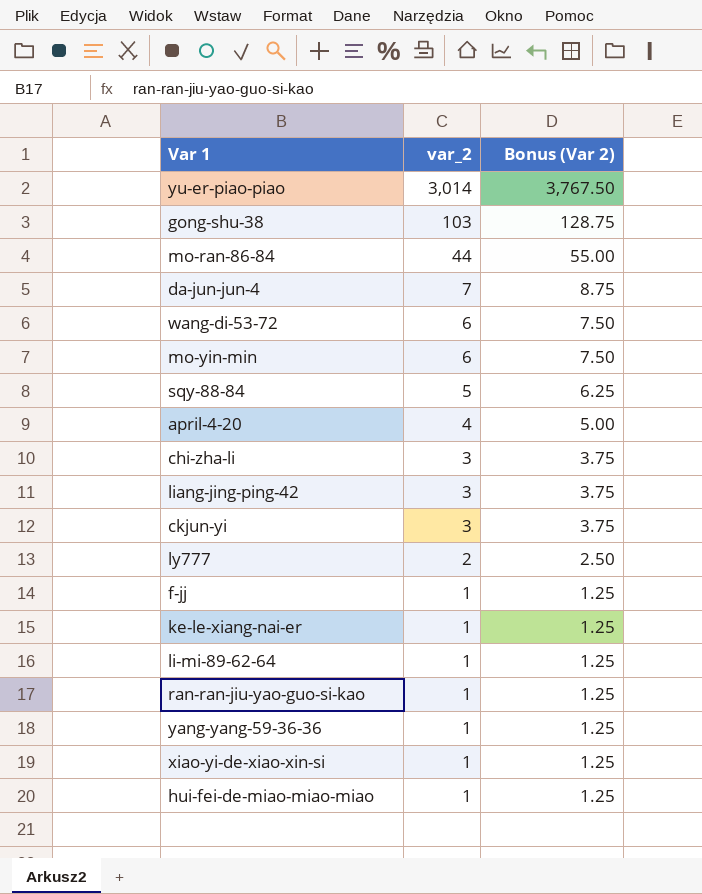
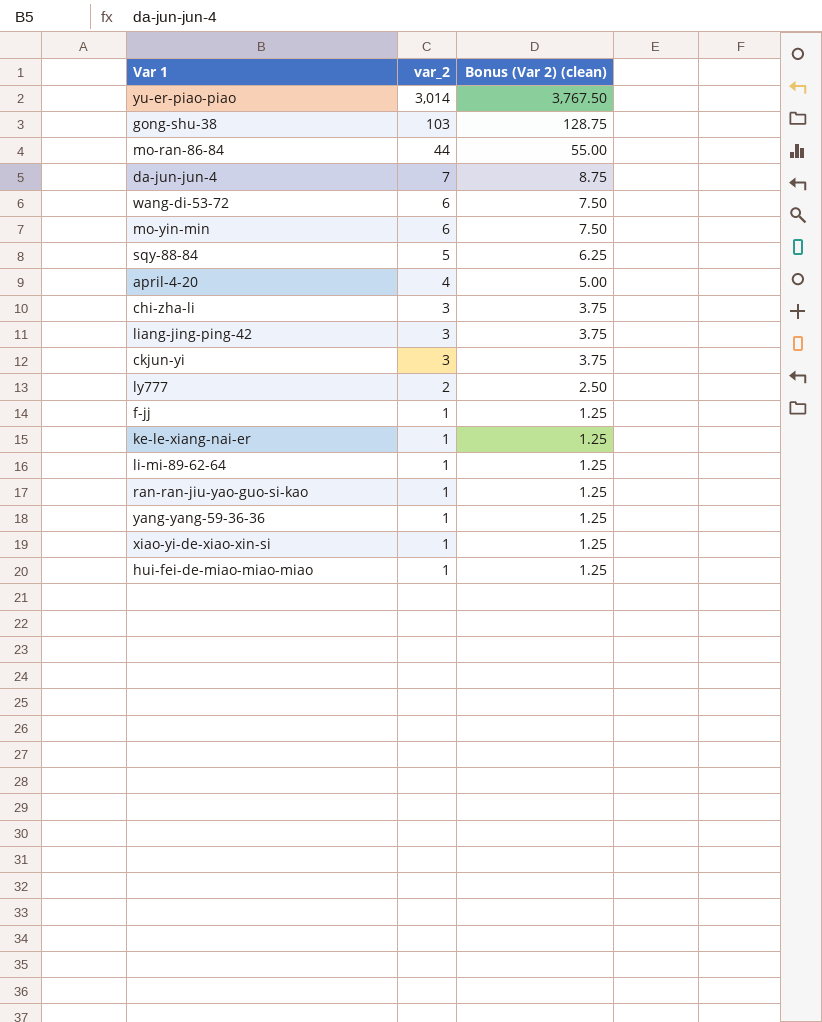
column name: Bonus (Var 2) -> Bonus (Var 2) (clean)

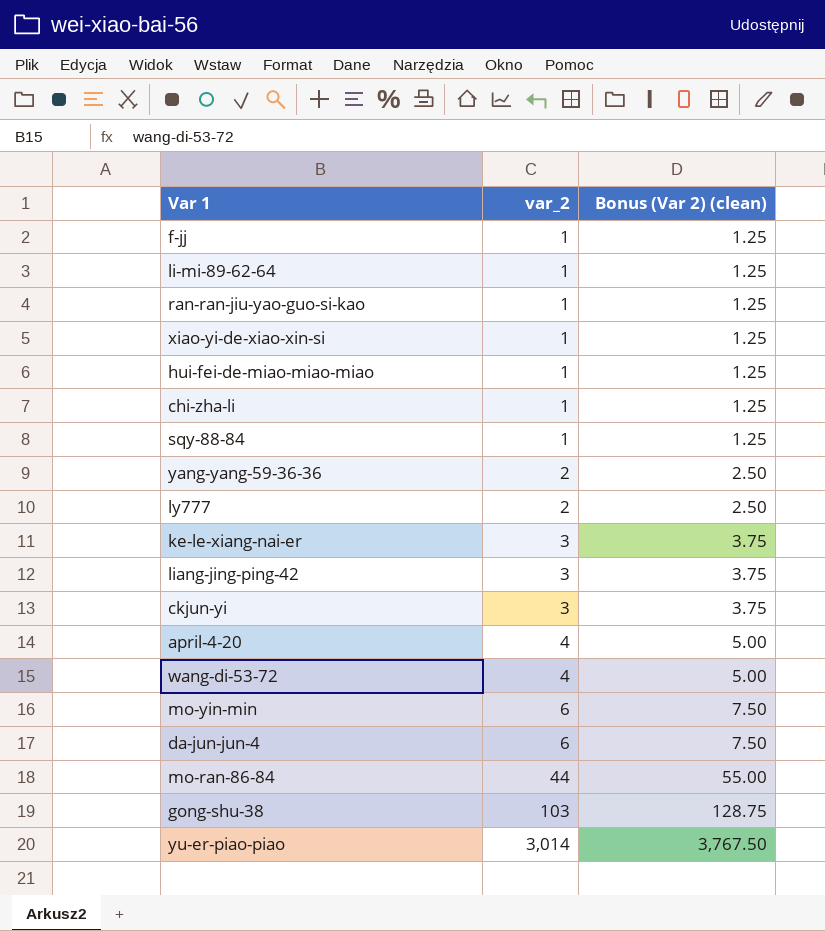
row order: var_2 descending -> var_2 ascending
chi-zha-li | var_2: 3 -> 1
chi-zha-li | Bonus (Var 2) (clean): 3.75 -> 1.25
sqy-88-84 | var_2: 5 -> 1
sqy-88-84 | Bonus (Var 2) (clean): 6.25 -> 1.25
yang-yang-59-36-36 | var_2: 1 -> 2
yang-yang-59-36-36 | Bonus (Var 2) (clean): 1.25 -> 2.50
ke-le-xiang-nai-er | var_2: 1 -> 3
ke-le-xiang-nai-er | Bonus (Var 2) (clean): 1.25 -> 3.75
wang-di-53-72 | var_2: 6 -> 4
wang-di-53-72 | Bonus (Var 2) (clean): 7.50 -> 5.00
da-jun-jun-4 | var_2: 7 -> 6
da-jun-jun-4 | Bonus (Var 2) (clean): 8.75 -> 7.50

